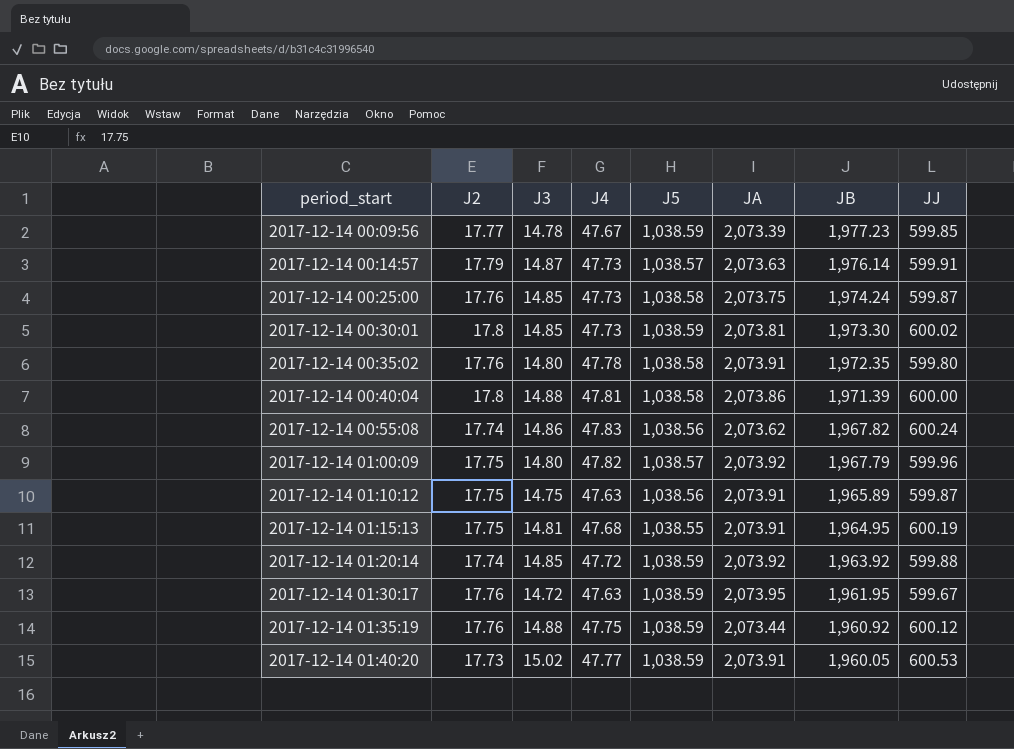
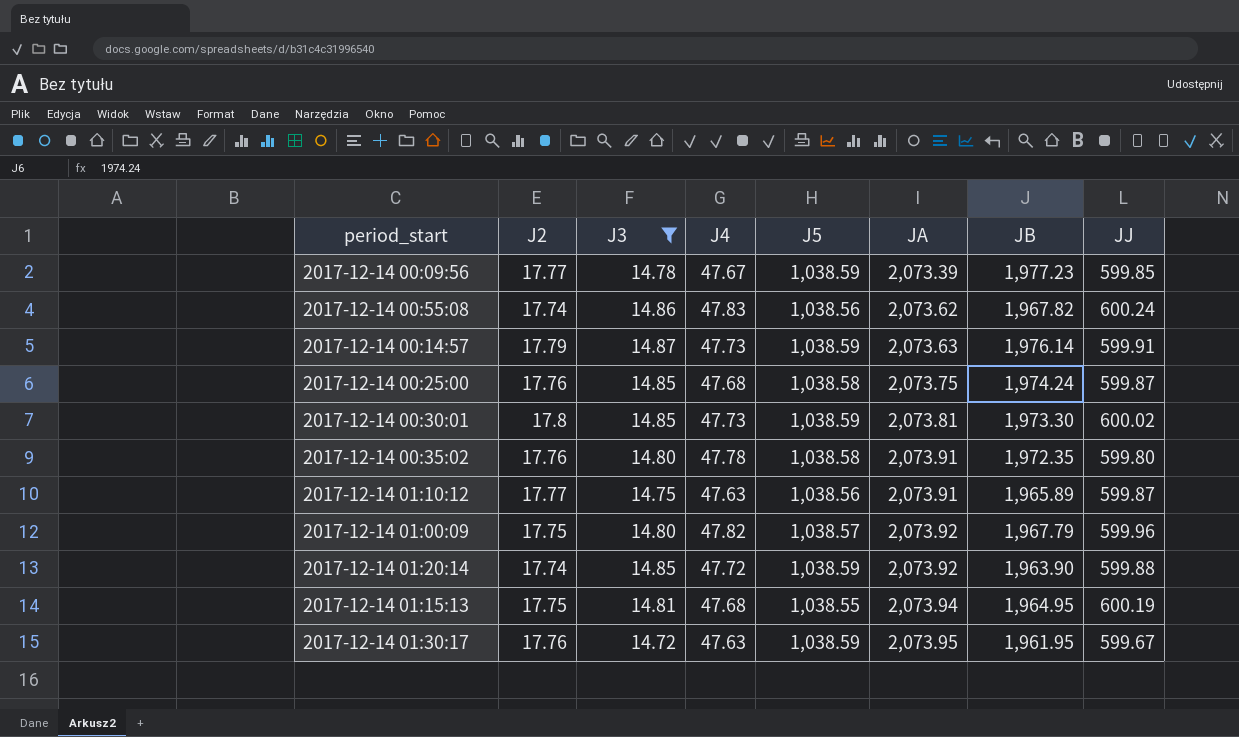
filter: none -> J3 <= 14.87
row order: period_start ascending -> JA ascending
2017-12-14 00:14:57 | J5: 1,038.57 -> 1,038.59
2017-12-14 00:25:00 | J4: 47.73 -> 47.68
2017-12-14 01:10:12 | J2: 17.75 -> 17.77
2017-12-14 01:20:14 | JB: 1,963.92 -> 1,963.90
2017-12-14 01:15:13 | JA: 2,073.91 -> 2,073.94

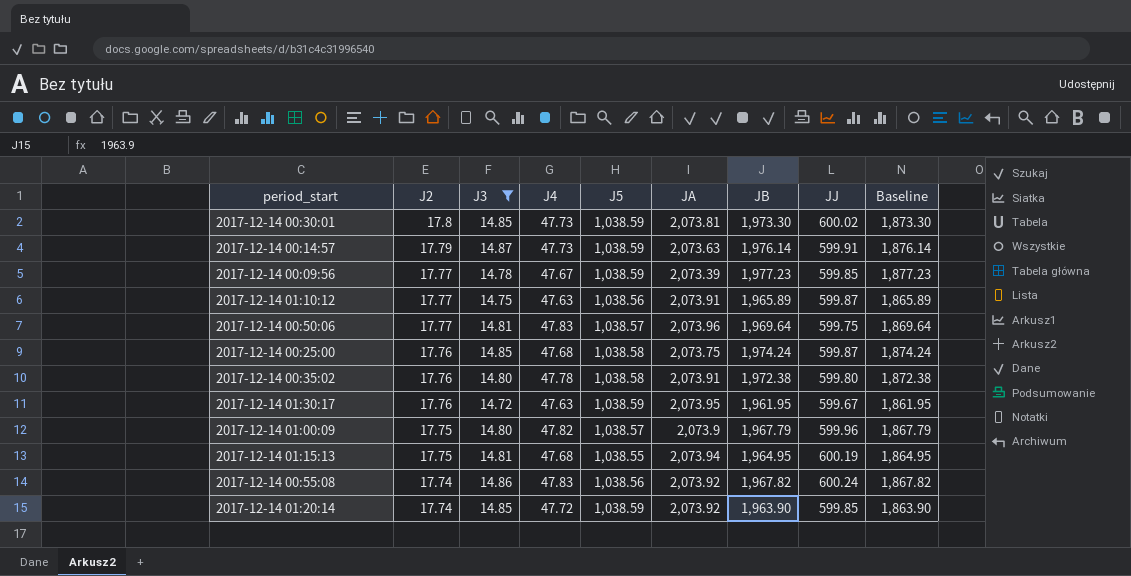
row order: JA ascending -> J2 descending
column Baseline | formula: none -> [JB] - 100
row 2017-12-14 00:50:06: none -> 17.77 | 14.81 | 47.83 | 1,038.57 | 2,073.96 | 1,969.64 | 599.75 | 1,869.64
2017-12-14 00:35:02 | JB: 1,972.35 -> 1,972.38
2017-12-14 01:00:09 | JA: 2,073.92 -> 2,073.9
2017-12-14 00:55:08 | JA: 2,073.62 -> 2,073.92
2017-12-14 01:20:14 | JJ: 599.88 -> 599.85

